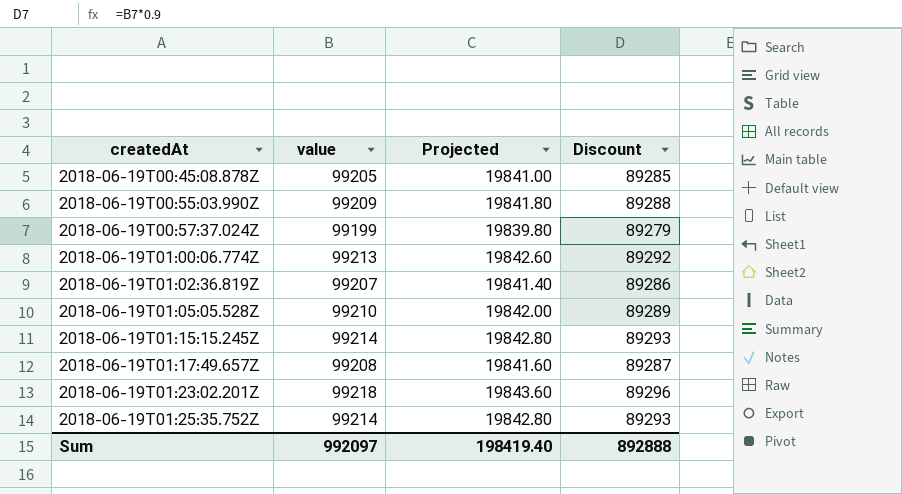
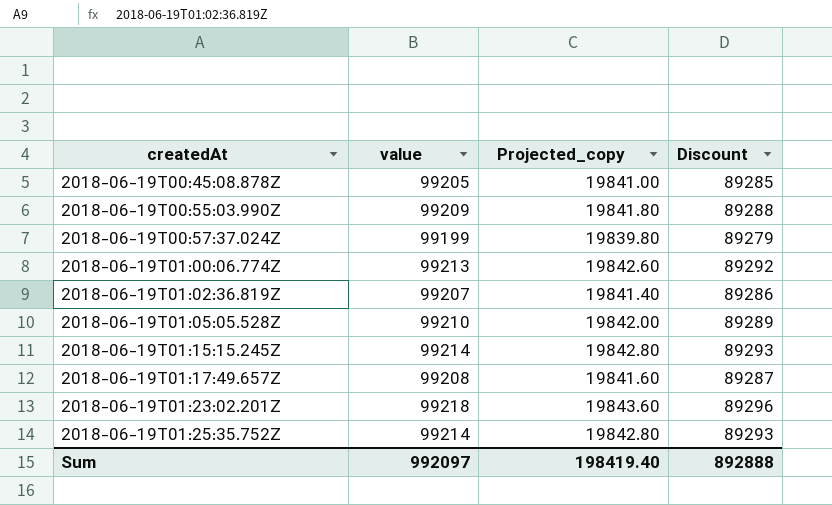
column name: Projected -> Projected_copy

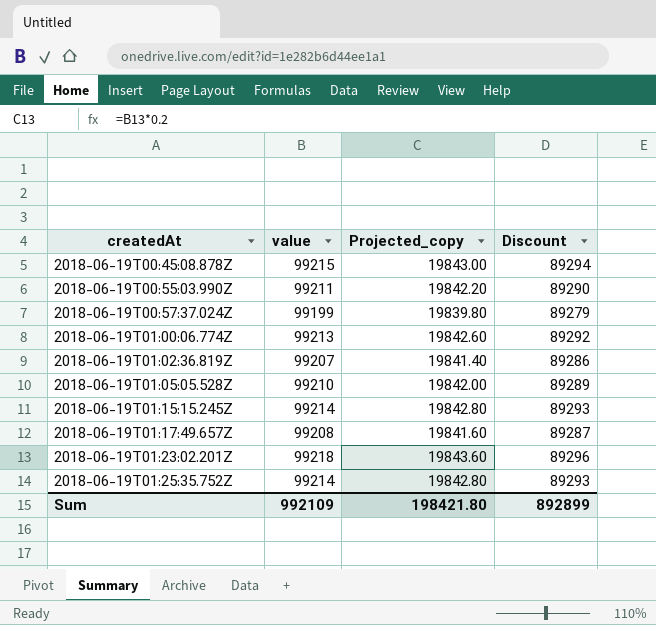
2018-06-19T00:45:08.878Z | value: 99205 -> 99215
2018-06-19T00:45:08.878Z | Projected_copy: 19841.00 -> 19843.00
2018-06-19T00:45:08.878Z | Discount: 89285 -> 89294
2018-06-19T00:55:03.990Z | value: 99209 -> 99211
2018-06-19T00:55:03.990Z | Projected_copy: 19841.80 -> 19842.20
2018-06-19T00:55:03.990Z | Discount: 89288 -> 89290
Sum | value: 992097 -> 992109
Sum | Projected_copy: 198419.40 -> 198421.80
Sum | Discount: 892888 -> 892899

